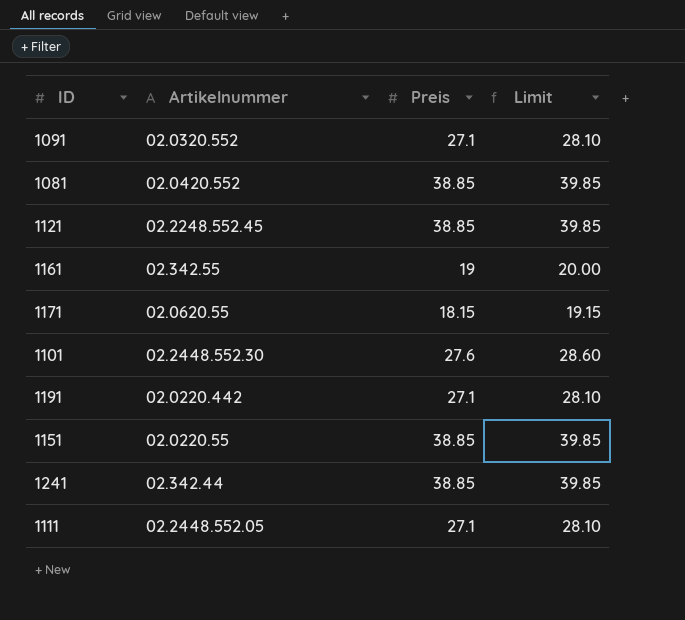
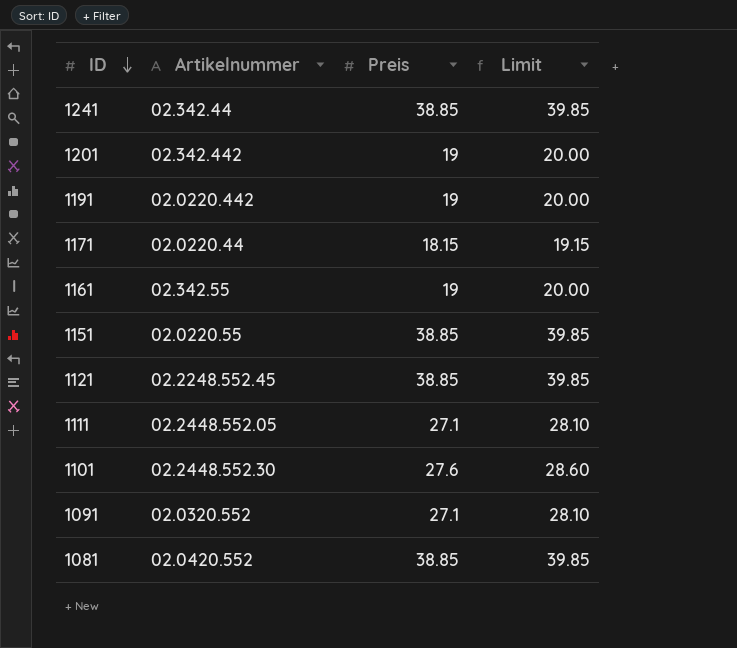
row order: none -> ID descending
row 1201: none -> 02.342.442 | 19 | 20.00
1191 | Preis: 27.1 -> 19
1191 | Limit: 28.10 -> 20.00
1171 | Artikelnummer: 02.0620.55 -> 02.0220.44

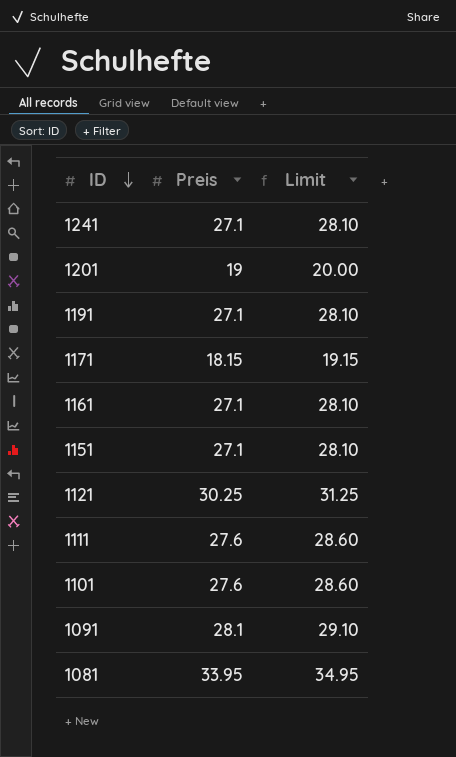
column Artikelnummer | position: 2 -> none
1241 | Preis: 38.85 -> 27.1
1241 | Limit: 39.85 -> 28.10
1191 | Preis: 19 -> 27.1
1191 | Limit: 20.00 -> 28.10
1161 | Preis: 19 -> 27.1
1161 | Limit: 20.00 -> 28.10
1151 | Preis: 38.85 -> 27.1
1151 | Limit: 39.85 -> 28.10
1121 | Preis: 38.85 -> 30.25
1121 | Limit: 39.85 -> 31.25
1111 | Preis: 27.1 -> 27.6
1111 | Limit: 28.10 -> 28.60
1091 | Preis: 27.1 -> 28.1
1091 | Limit: 28.10 -> 29.10
1081 | Preis: 38.85 -> 33.95
1081 | Limit: 39.85 -> 34.95

